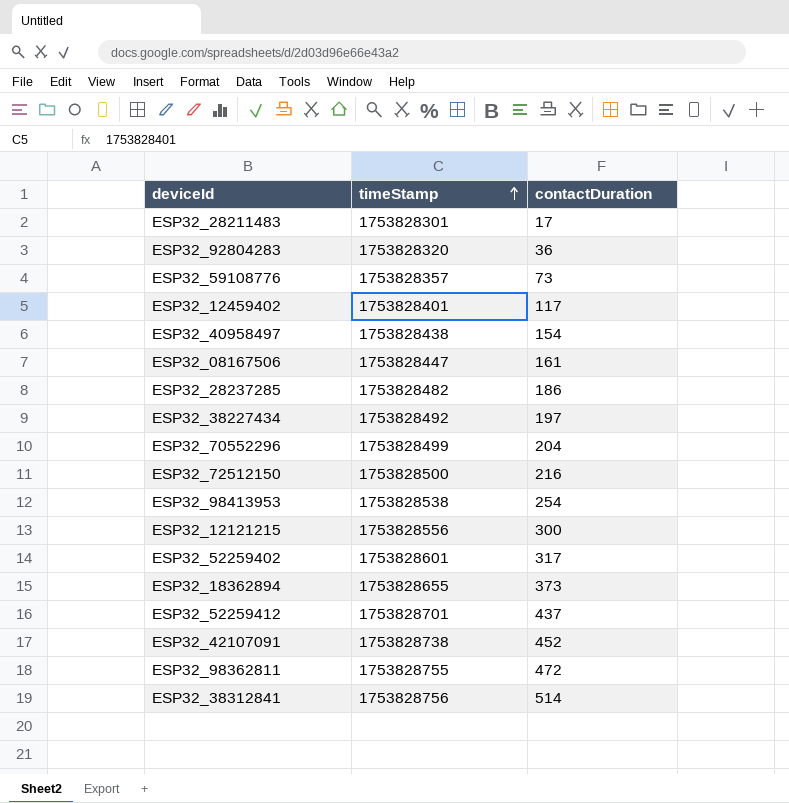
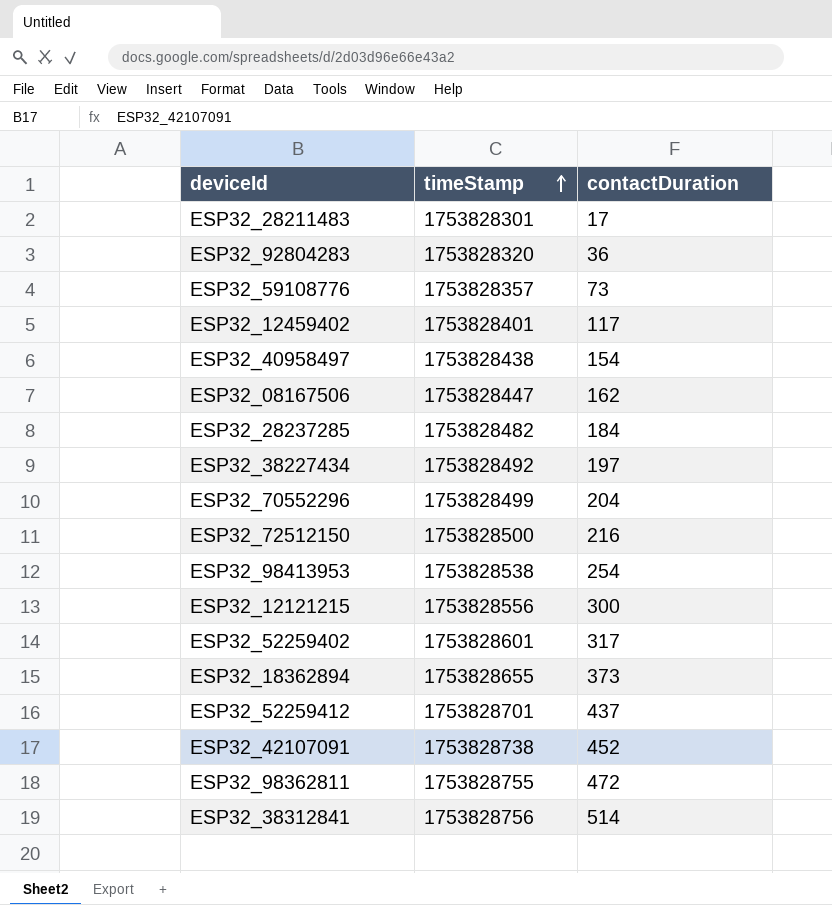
ESP32_08167506 | contactDuration: 161 -> 162
ESP32_28237285 | contactDuration: 186 -> 184

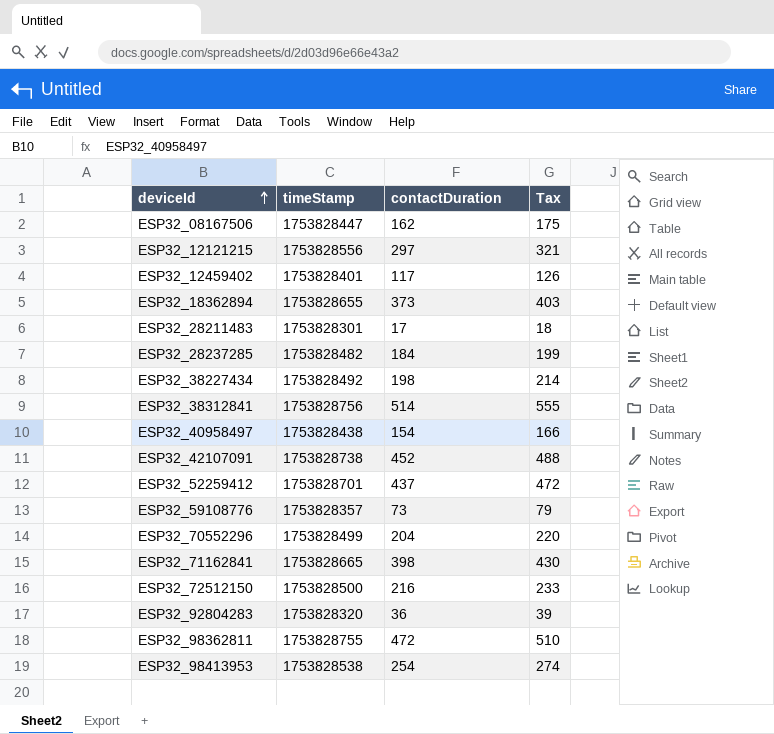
row order: timeStamp ascending -> deviceId ascending
column Tax | formula: none -> [contactDuration] * 1.08
row ESP32_52259402: 1753828601 | 317 -> none
ESP32_12121215 | contactDuration: 300 -> 297
ESP32_38227434 | contactDuration: 197 -> 198
row ESP32_71162841: none -> 1753828665 | 398 | 430

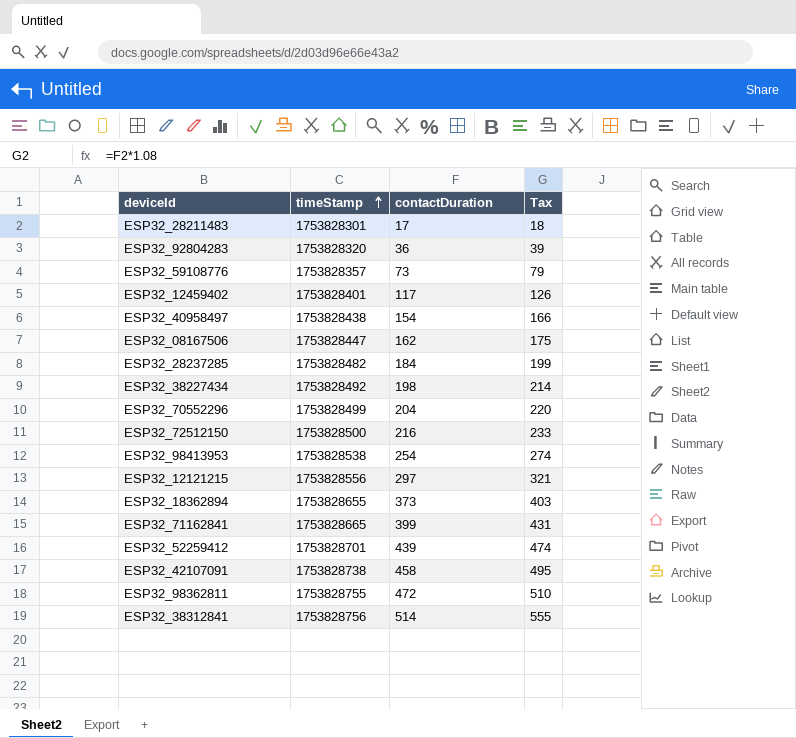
row order: deviceId ascending -> timeStamp ascending
ESP32_71162841 | contactDuration: 398 -> 399
ESP32_71162841 | Tax: 430 -> 431
ESP32_52259412 | contactDuration: 437 -> 439
ESP32_52259412 | Tax: 472 -> 474
ESP32_42107091 | contactDuration: 452 -> 458
ESP32_42107091 | Tax: 488 -> 495

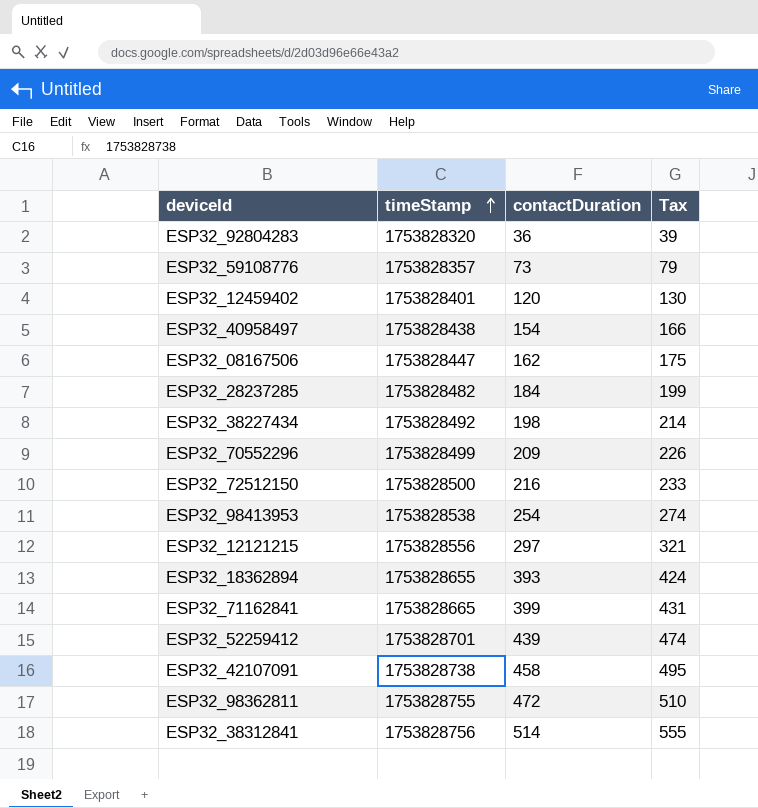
row ESP32_28211483: 1753828301 | 17 | 18 -> none
ESP32_12459402 | contactDuration: 117 -> 120
ESP32_12459402 | Tax: 126 -> 130
ESP32_70552296 | contactDuration: 204 -> 209
ESP32_70552296 | Tax: 220 -> 226
ESP32_18362894 | contactDuration: 373 -> 393
ESP32_18362894 | Tax: 403 -> 424

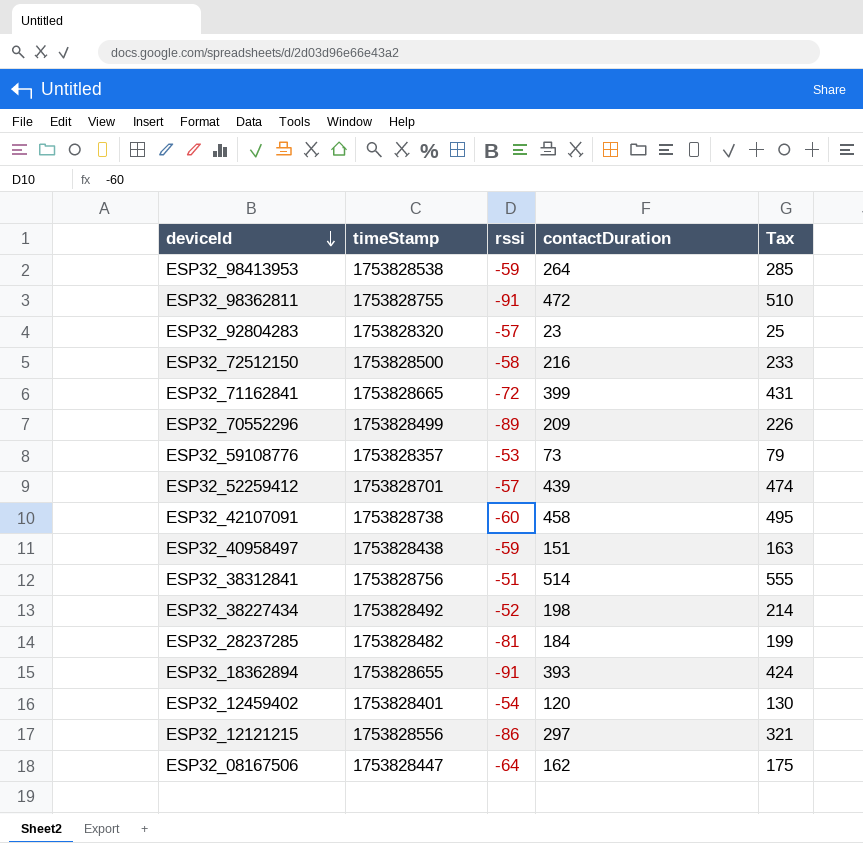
row order: timeStamp ascending -> deviceId descending
column rssi | position: none -> 3
ESP32_98413953 | contactDuration: 254 -> 264
ESP32_98413953 | Tax: 274 -> 285
ESP32_92804283 | contactDuration: 36 -> 23
ESP32_92804283 | Tax: 39 -> 25
ESP32_40958497 | contactDuration: 154 -> 151
ESP32_40958497 | Tax: 166 -> 163

